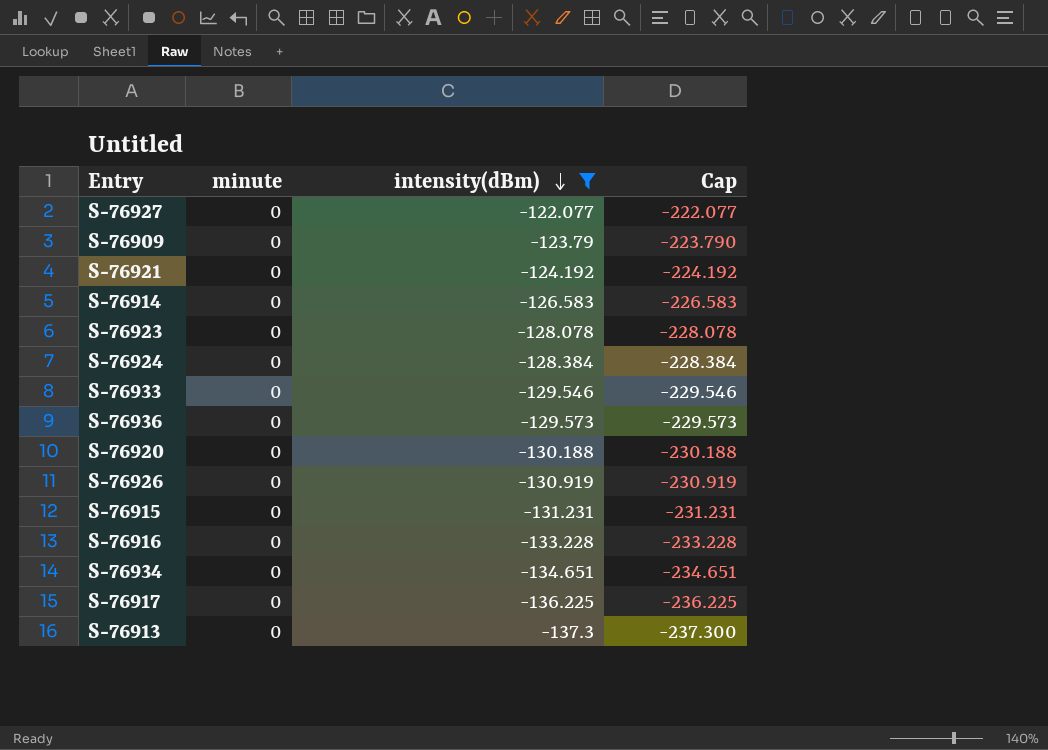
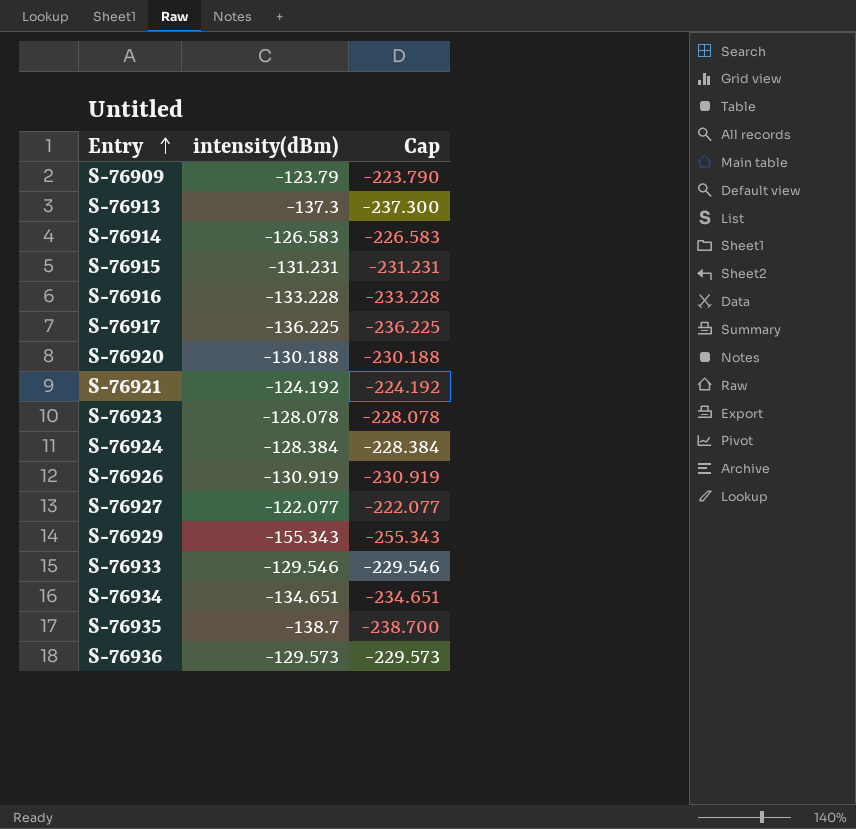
filter: intensity(dBm) >= -137.3 -> none
row order: intensity(dBm) descending -> Entry ascending
column minute | position: 2 -> none

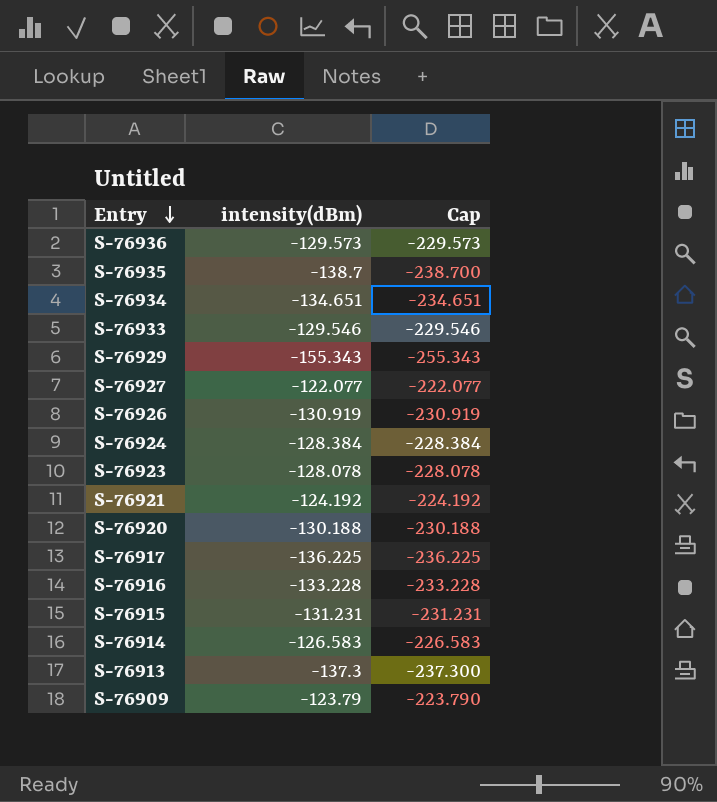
row order: Entry ascending -> Entry descending

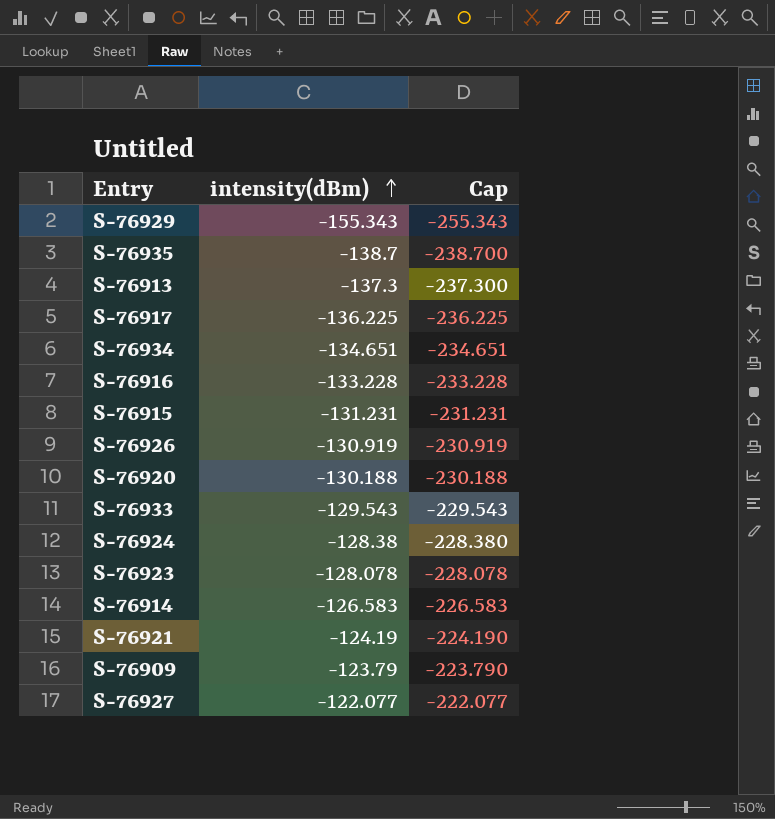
row order: Entry descending -> intensity(dBm) ascending
row S-76936: -129.573 | -229.573 -> none
S-76933 | intensity(dBm): -129.546 -> -129.543
S-76933 | Cap: -229.546 -> -229.543
S-76924 | intensity(dBm): -128.384 -> -128.38
S-76924 | Cap: -228.384 -> -228.380
S-76921 | intensity(dBm): -124.192 -> -124.19
S-76921 | Cap: -224.192 -> -224.190

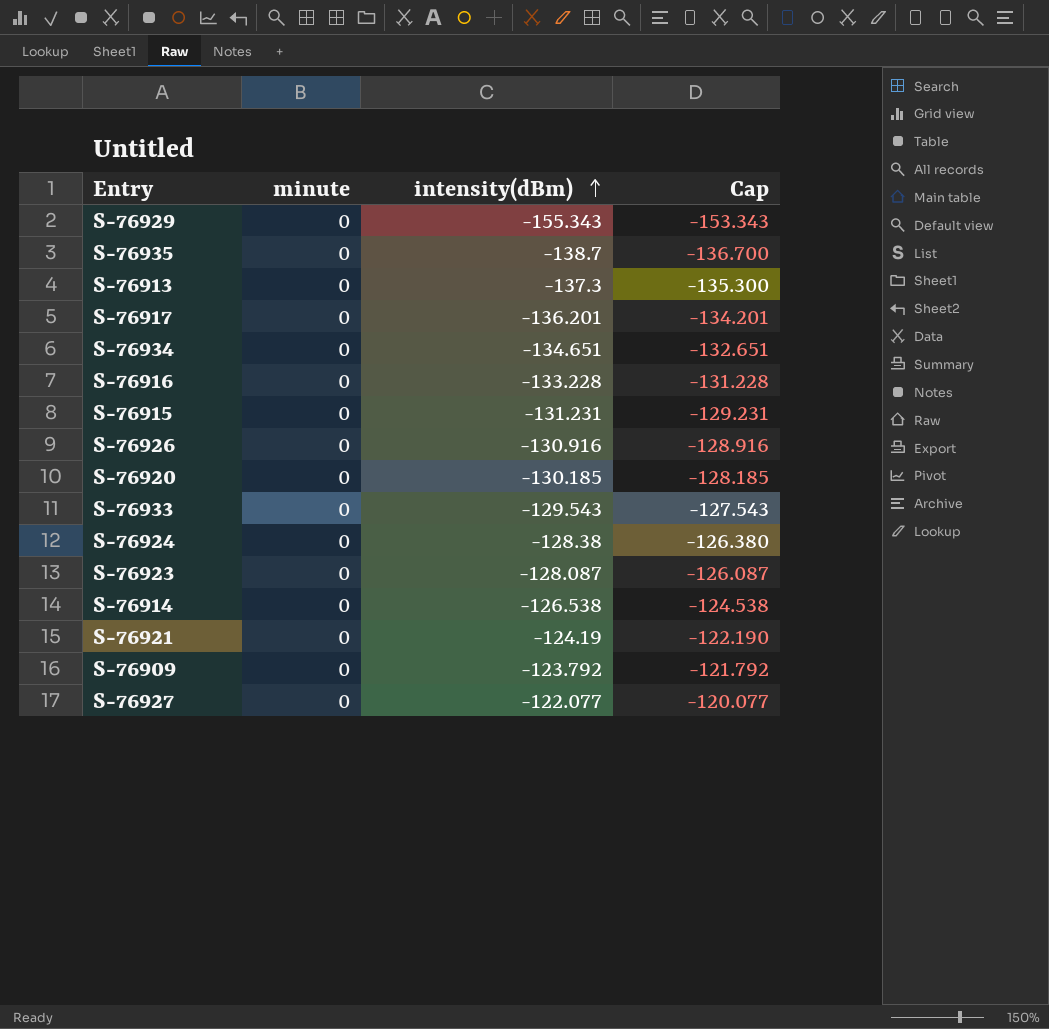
column minute | position: none -> 2
column Cap | formula: [intensity(dBm)] - 100 -> [intensity(dBm)] + 2
S-76917 | intensity(dBm): -136.225 -> -136.201
S-76926 | intensity(dBm): -130.919 -> -130.916
S-76920 | intensity(dBm): -130.188 -> -130.185
S-76923 | intensity(dBm): -128.078 -> -128.087
S-76914 | intensity(dBm): -126.583 -> -126.538
S-76909 | intensity(dBm): -123.79 -> -123.792

